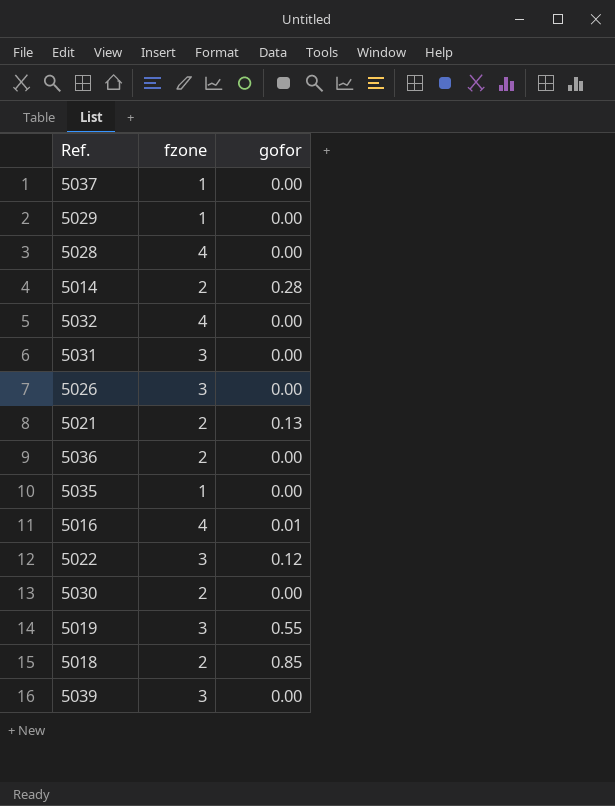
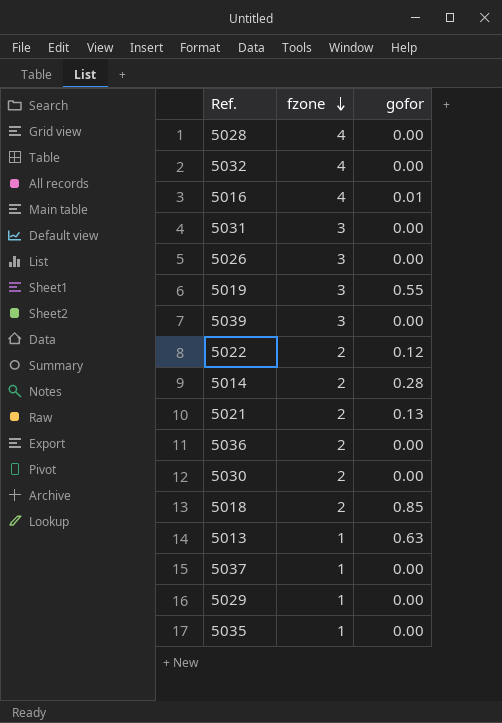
row order: none -> fzone descending
5022 | fzone: 3 -> 2
row 5013: none -> 1 | 0.63

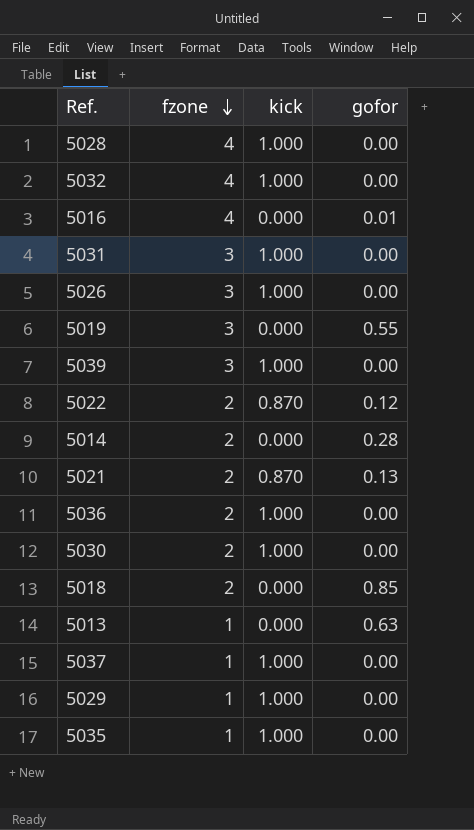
column kick | position: none -> 3

